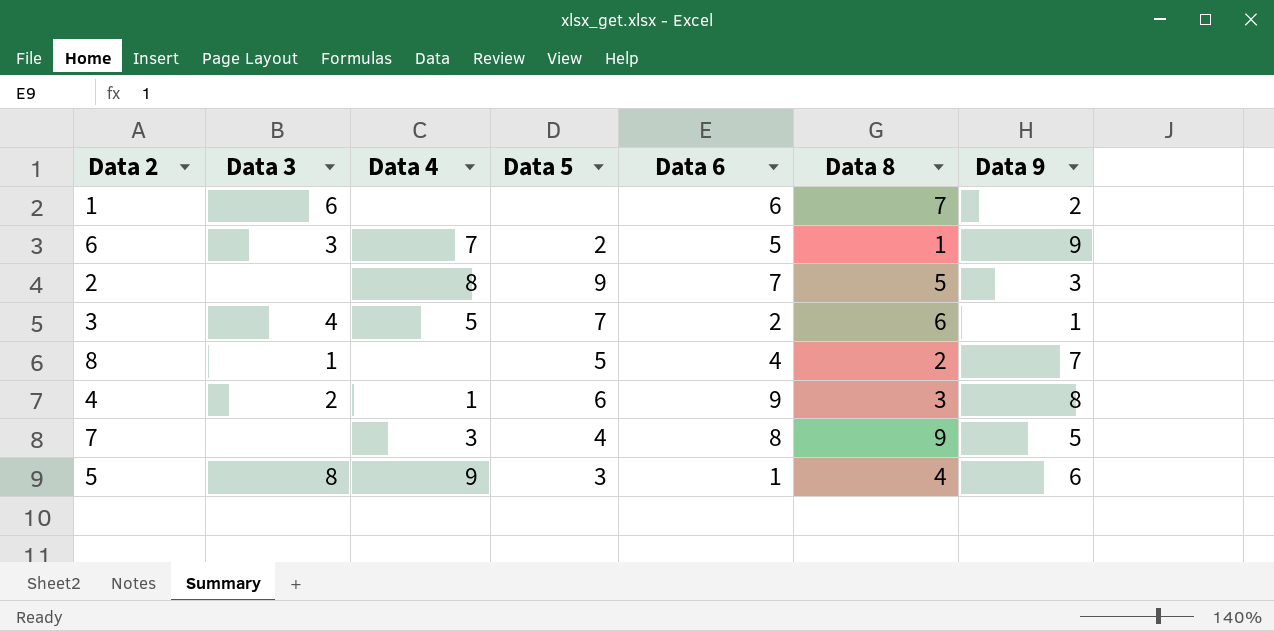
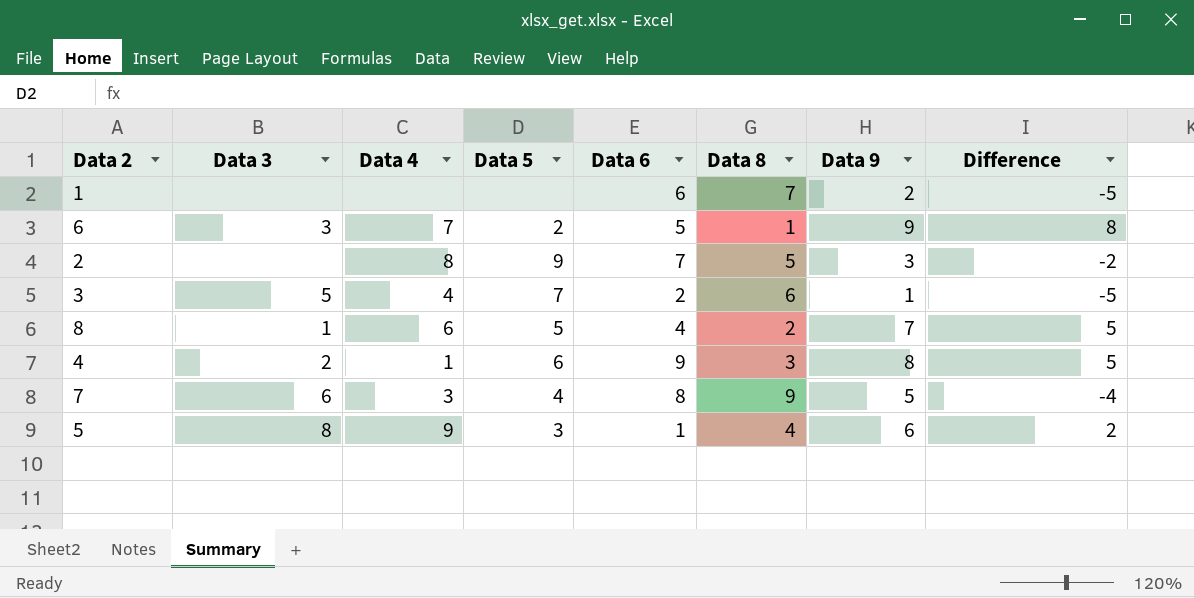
column Difference | formula: none -> [Data 9] - [Data 8]
1 | Data 3: 6 -> none
3 | Data 3: 4 -> 5
3 | Data 4: 5 -> 4
8 | Data 4: none -> 6
7 | Data 3: none -> 6

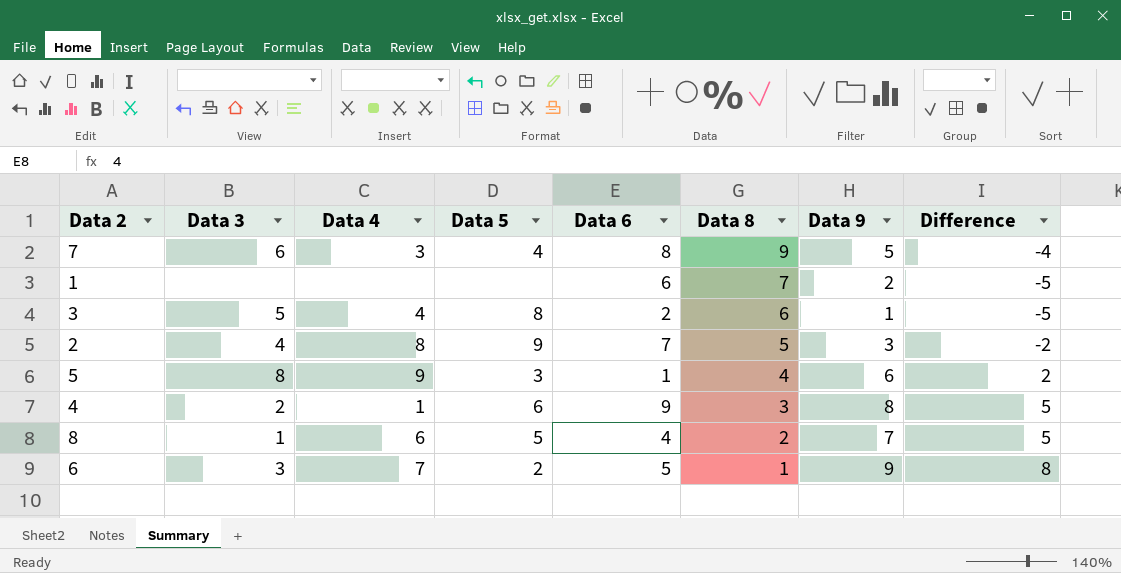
row order: none -> Data 8 descending
3 | Data 5: 7 -> 8
2 | Data 3: none -> 4

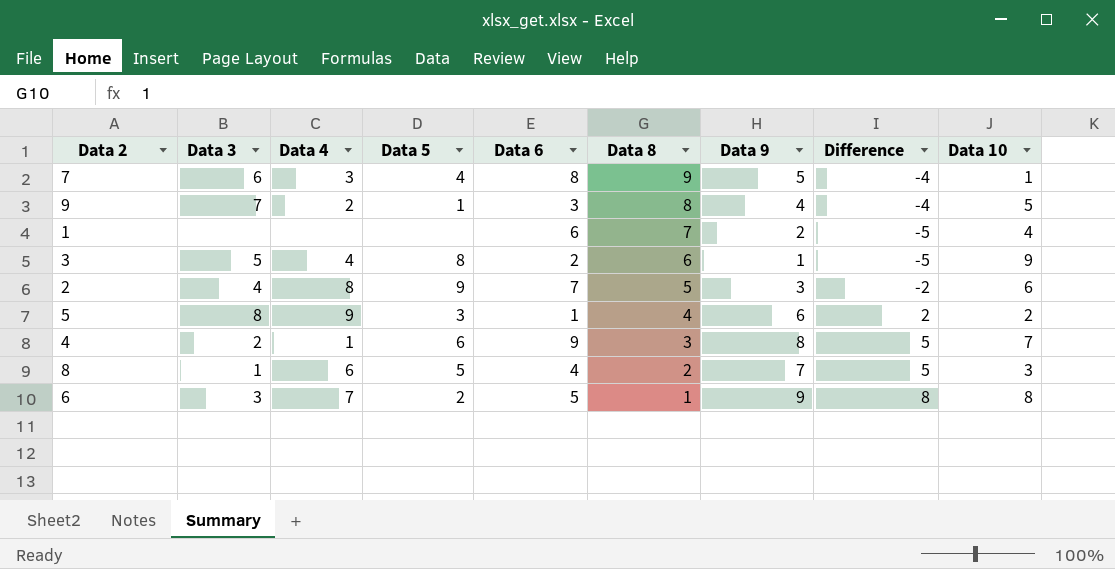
column Data 10 | position: none -> 9
row 9: none -> 7 | 2 | 1 | 3 | 8 | 4 | -4 | 5

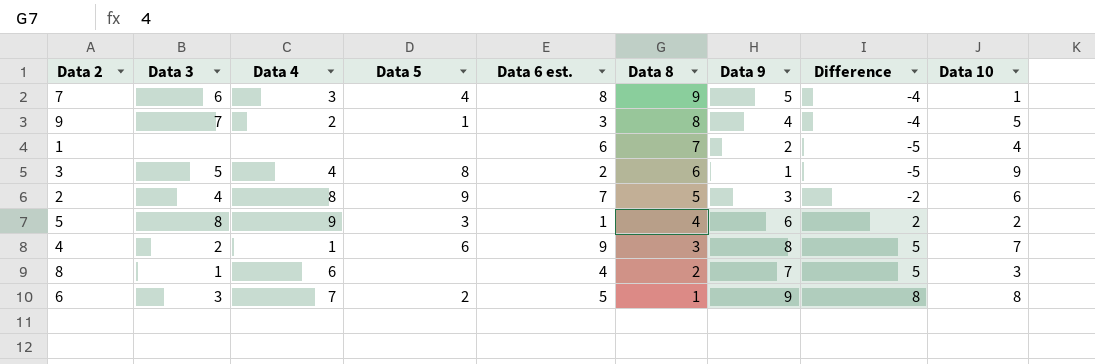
column name: Data 6 -> Data 6 est.
8 | Data 5: 5 -> none

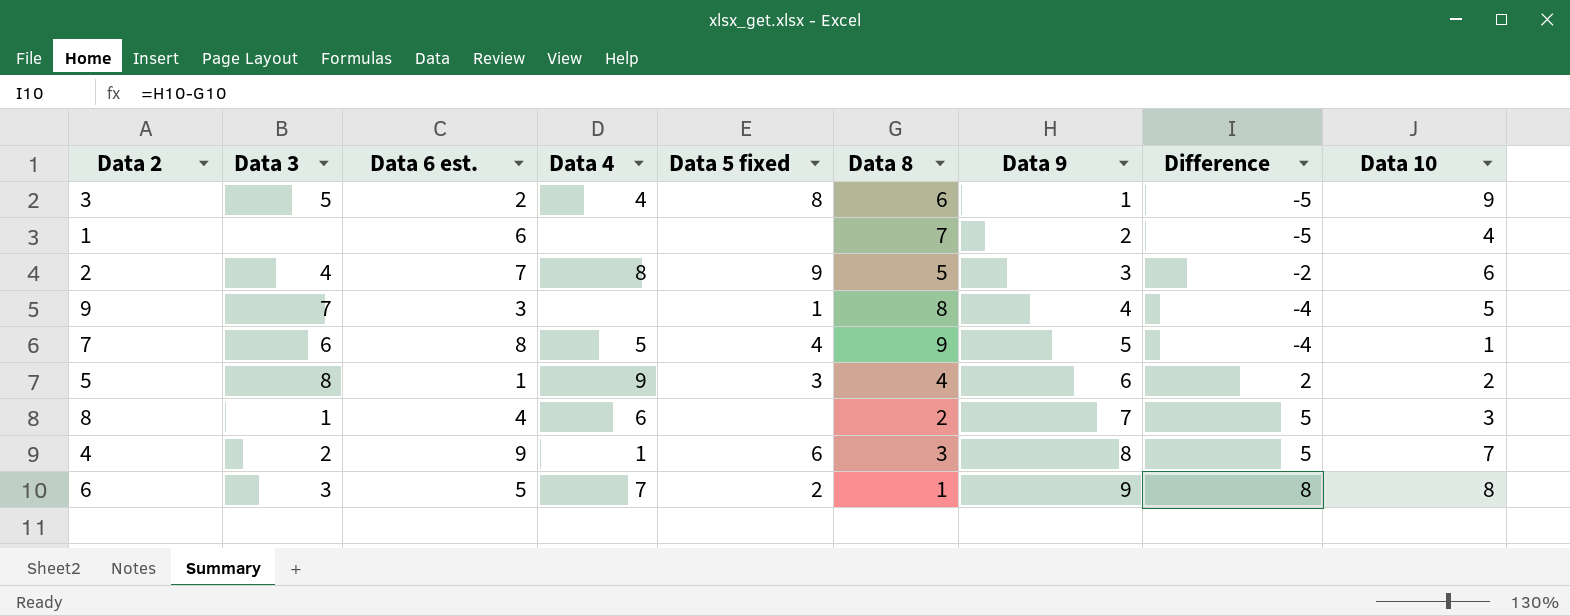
row order: Data 8 descending -> Data 9 ascending
column Data 6 est. | position: 5 -> 3
column name: Data 5 -> Data 5 fixed
9 | Data 4: 2 -> none
7 | Data 4: 3 -> 5

